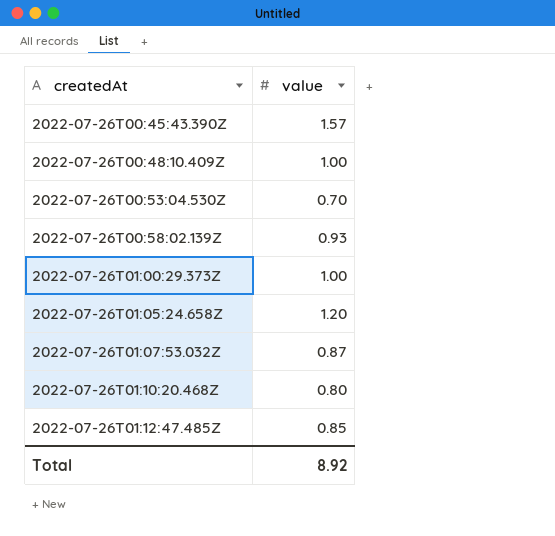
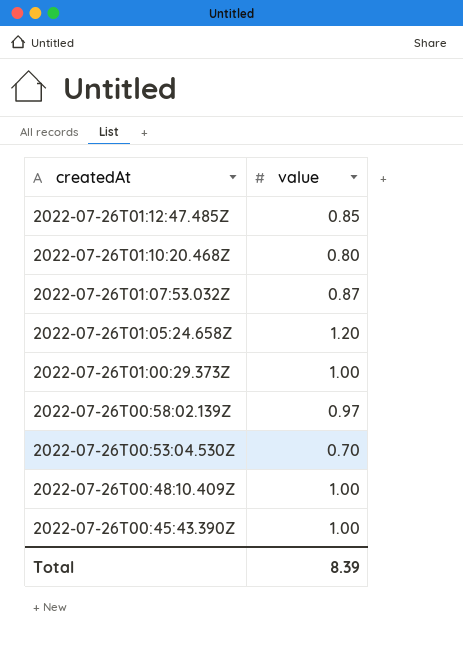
row order: createdAt ascending -> createdAt descending
2022-07-26T00:58:02.139Z | value: 0.93 -> 0.97
2022-07-26T00:45:43.390Z | value: 1.57 -> 1.00
Total | value: 8.92 -> 8.39

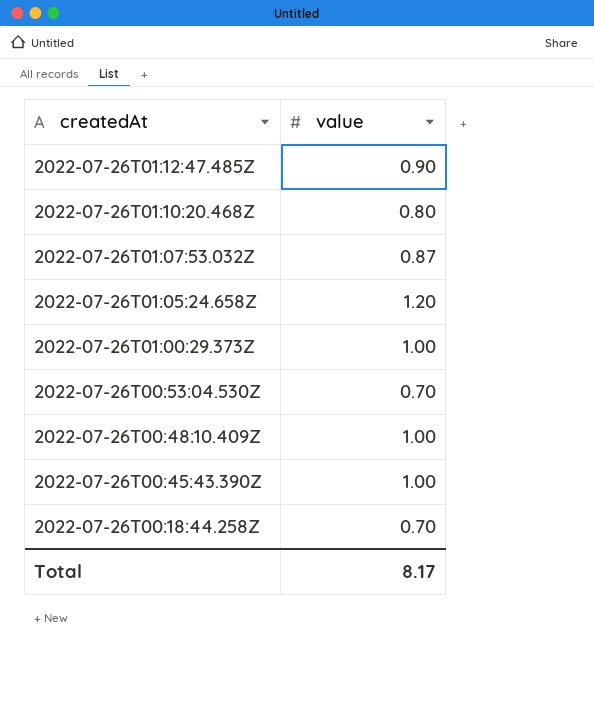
row 2022-07-26T00:58:02.139Z: 0.97 -> none
2022-07-26T01:12:47.485Z | value: 0.85 -> 0.90
row 2022-07-26T00:18:44.258Z: none -> 0.70
Total | value: 8.39 -> 8.17

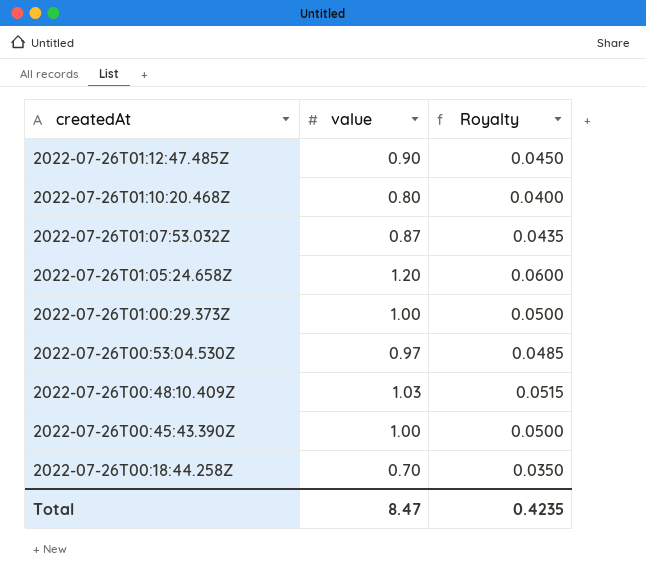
column Royalty | formula: none -> [value] * 0.05
2022-07-26T00:53:04.530Z | value: 0.70 -> 0.97
2022-07-26T00:48:10.409Z | value: 1.00 -> 1.03
Total | value: 8.17 -> 8.47

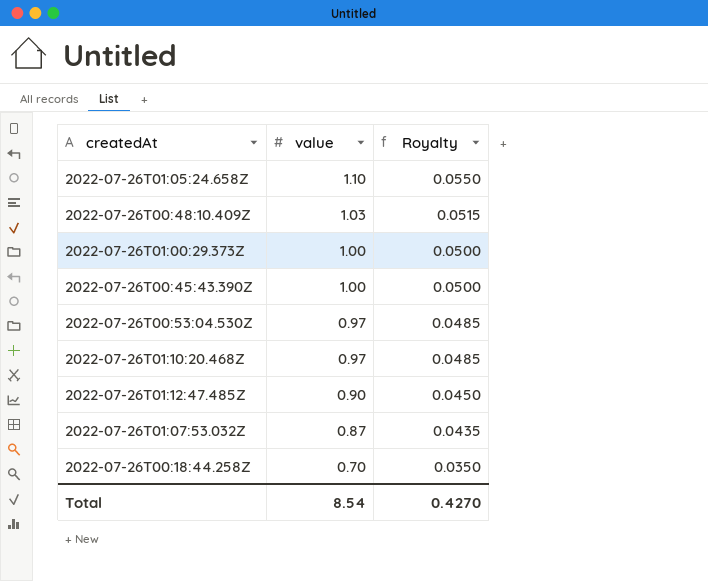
row order: createdAt descending -> value descending
2022-07-26T01:05:24.658Z | value: 1.20 -> 1.10
2022-07-26T01:05:24.658Z | Royalty: 0.0600 -> 0.0550
2022-07-26T01:10:20.468Z | value: 0.80 -> 0.97
2022-07-26T01:10:20.468Z | Royalty: 0.0400 -> 0.0485
Total | value: 8.47 -> 8.54
Total | Royalty: 0.4235 -> 0.4270

